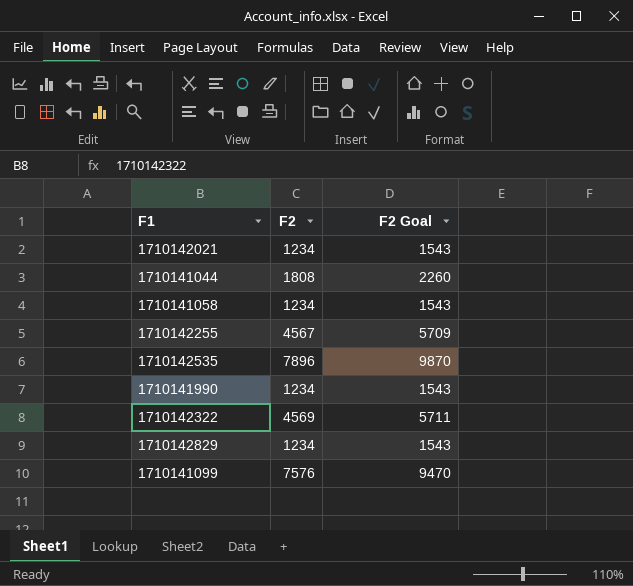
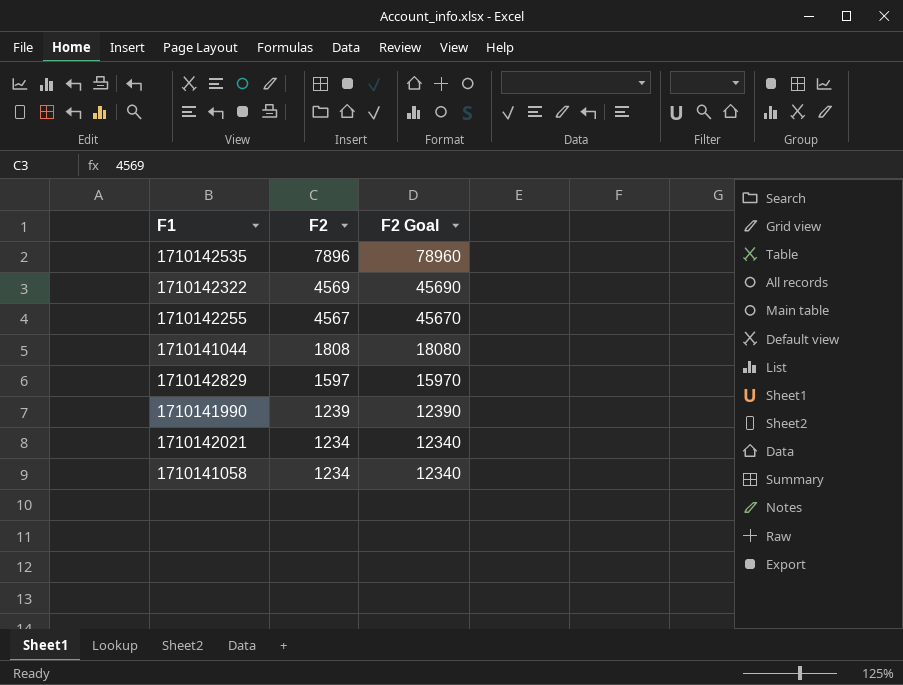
row order: none -> F2 descending
column F2 Goal | formula: [F2] * 1.25 -> [F2] * 10
row 1710141099: 7576 | 9470 -> none
1710142829 | F2: 1234 -> 1597
1710141990 | F2: 1234 -> 1239

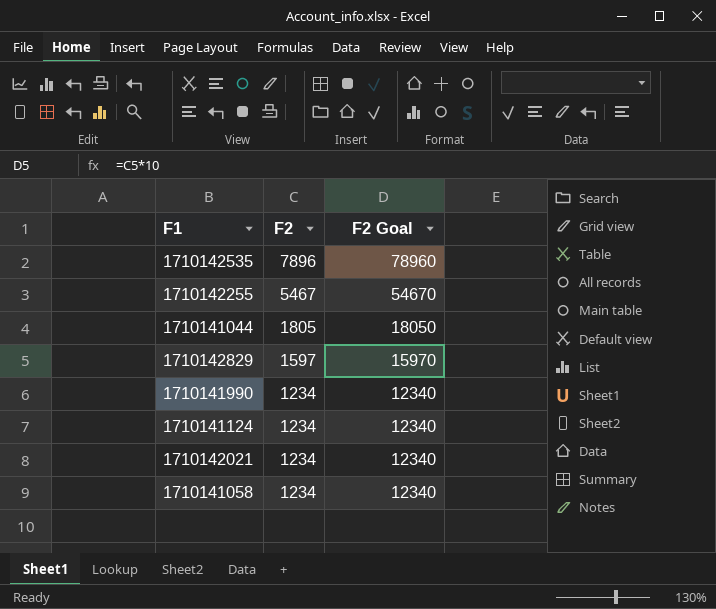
row 1710142322: 4569 | 45690 -> none
1710142255 | F2: 4567 -> 5467
1710142255 | F2 Goal: 45670 -> 54670
1710141044 | F2: 1808 -> 1805
1710141044 | F2 Goal: 18080 -> 18050
1710141990 | F2: 1239 -> 1234
1710141990 | F2 Goal: 12390 -> 12340
row 1710141124: none -> 1234 | 12340

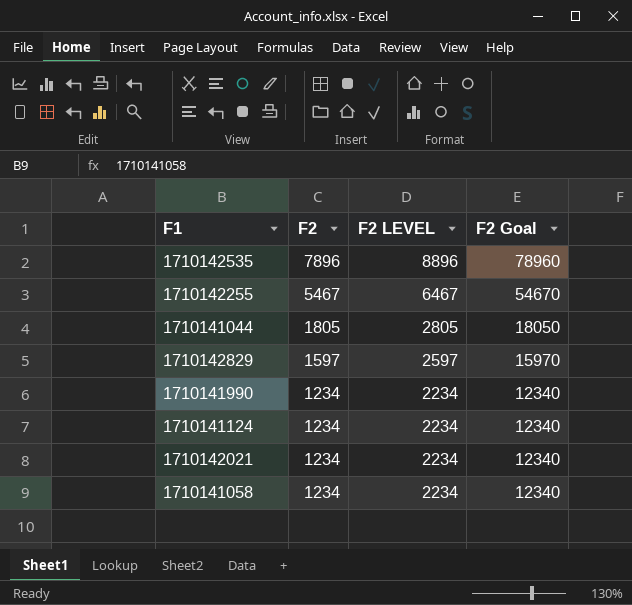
column F2 LEVEL | formula: none -> [F2] + 1000

